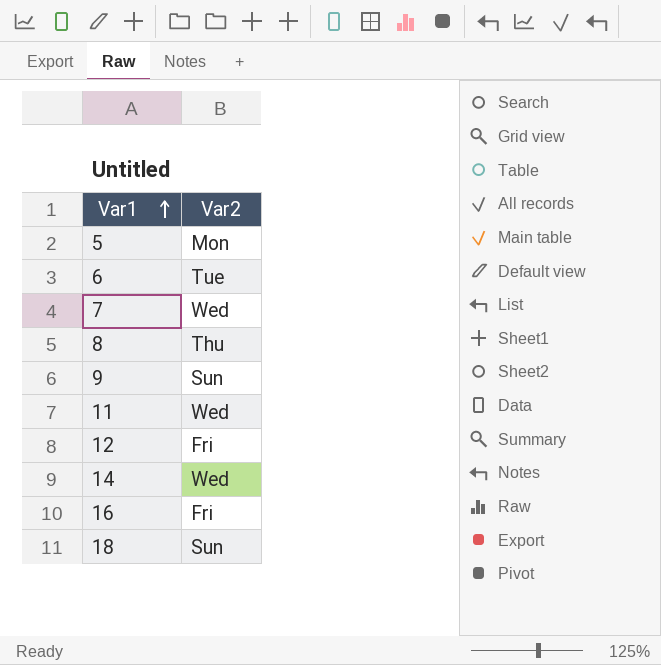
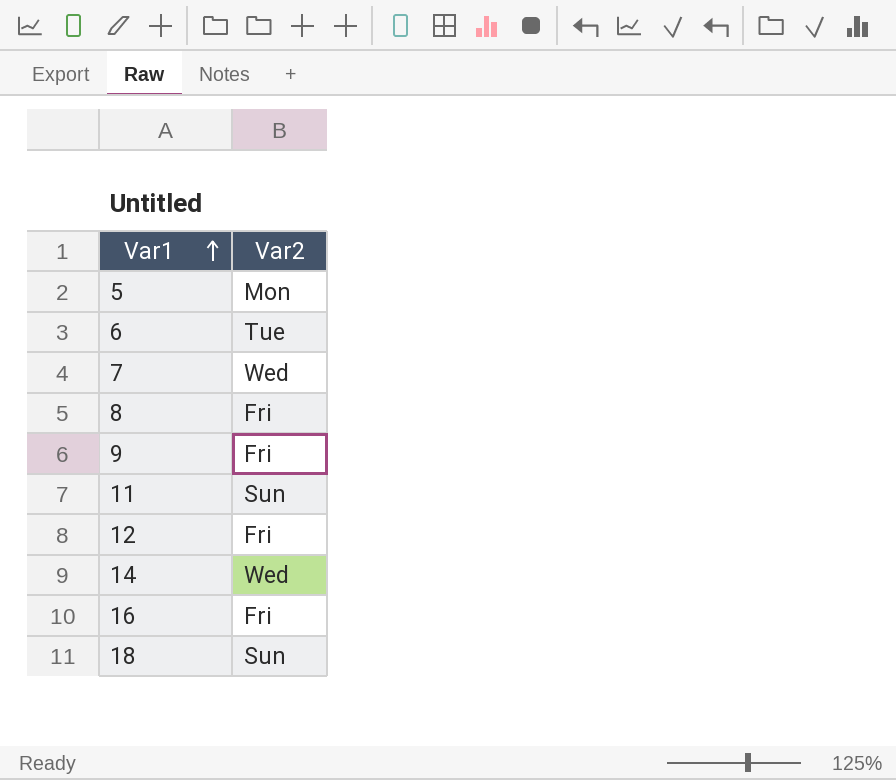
8 | Var2: Thu -> Fri
9 | Var2: Sun -> Fri
11 | Var2: Wed -> Sun

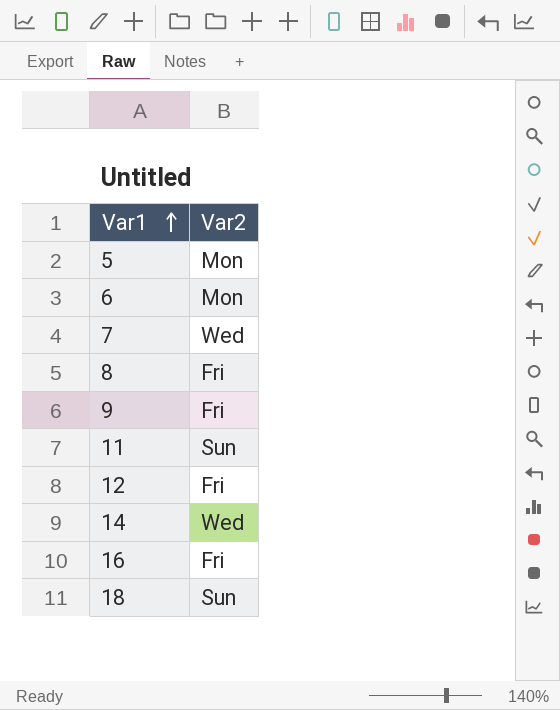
6 | Var2: Tue -> Mon

